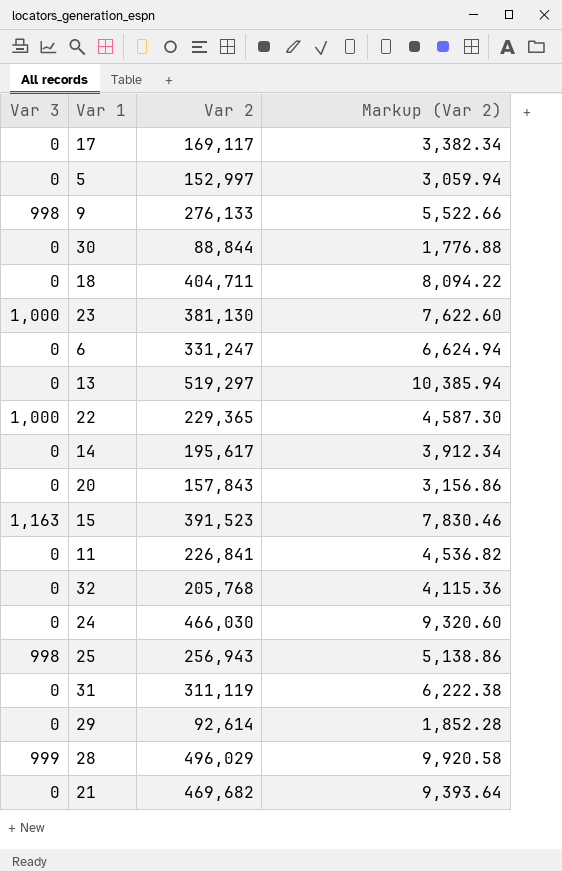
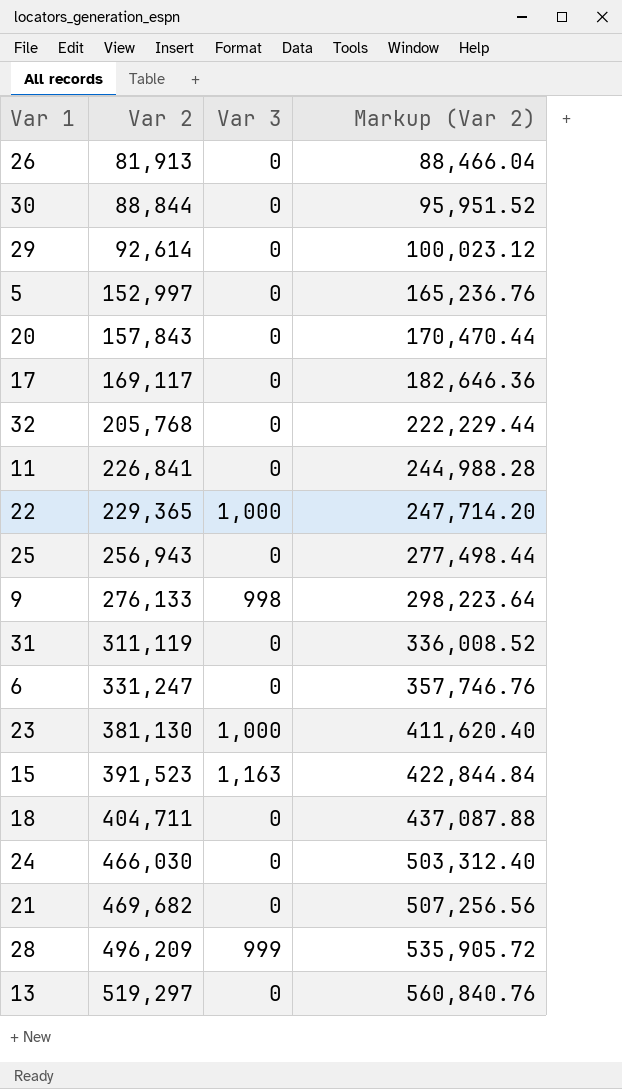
row order: none -> Var 2 ascending
column Var 3 | position: 1 -> 3
column Markup (Var 2) | formula: [Var 2] * 0.02 -> [Var 2] * 1.08
row 14: 0 | 195,617 | 3,912.34 -> none
row 26: none -> 81,913 | 0 | 88,466.04
25 | Var 3: 998 -> 0
28 | Var 2: 496,029 -> 496,209

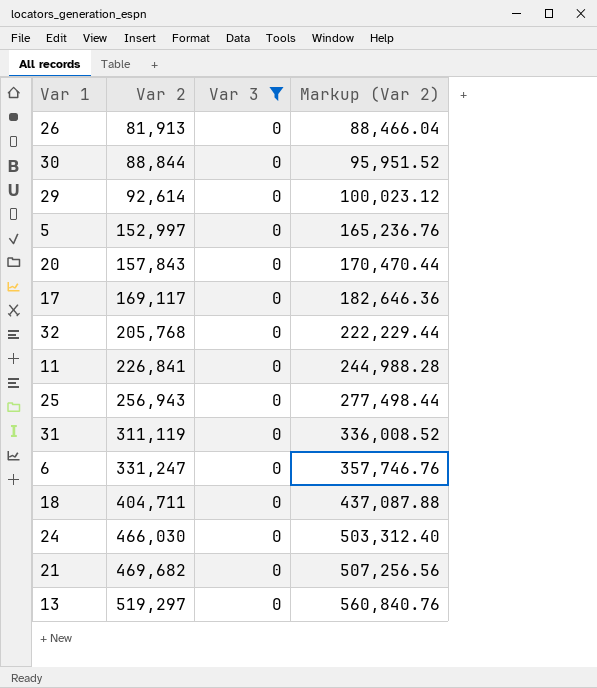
filter: none -> Var 3 = 0

